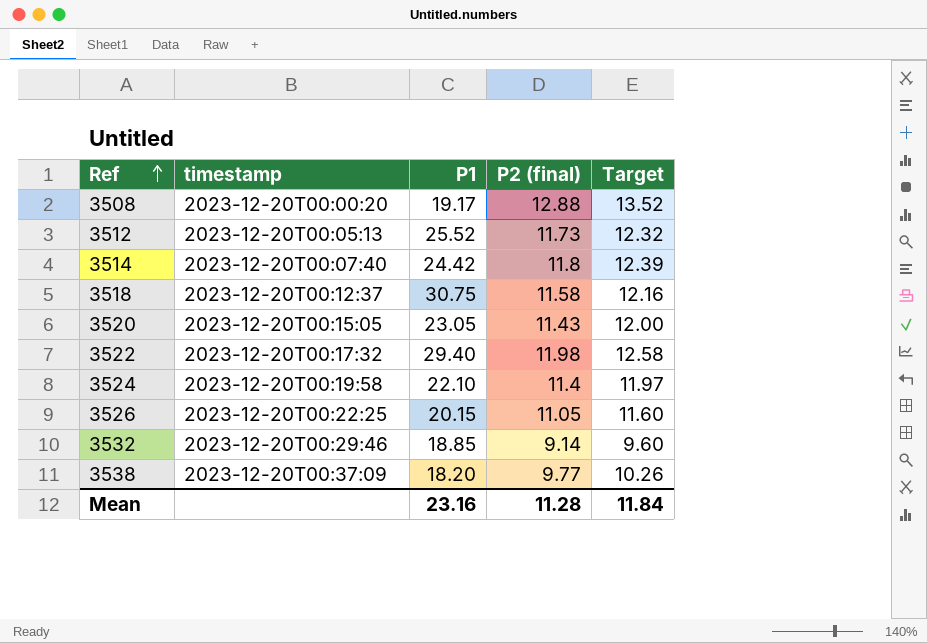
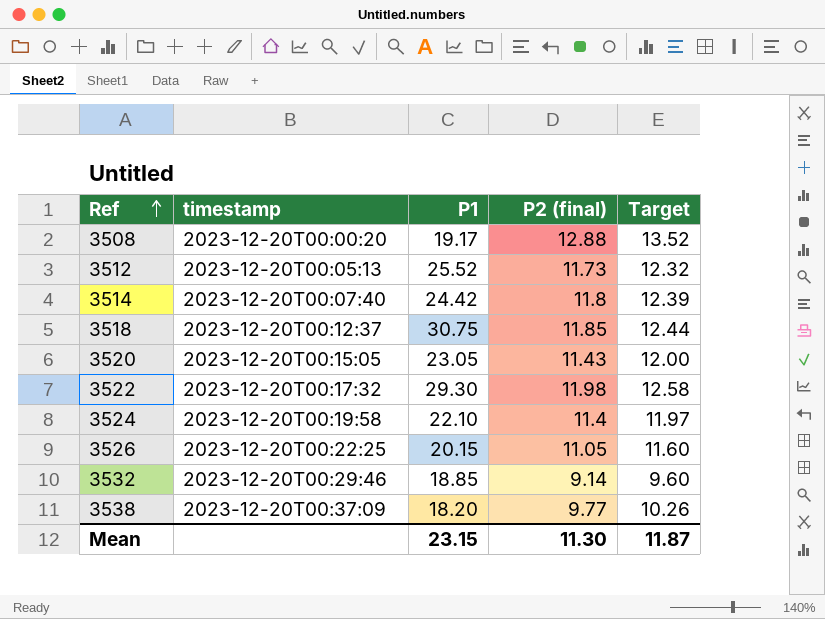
3518 | P2 (final): 11.58 -> 11.85
3518 | Target: 12.16 -> 12.44
3522 | P1: 29.40 -> 29.30
Mean | P1: 23.16 -> 23.15
Mean | P2 (final): 11.28 -> 11.30
Mean | Target: 11.84 -> 11.87

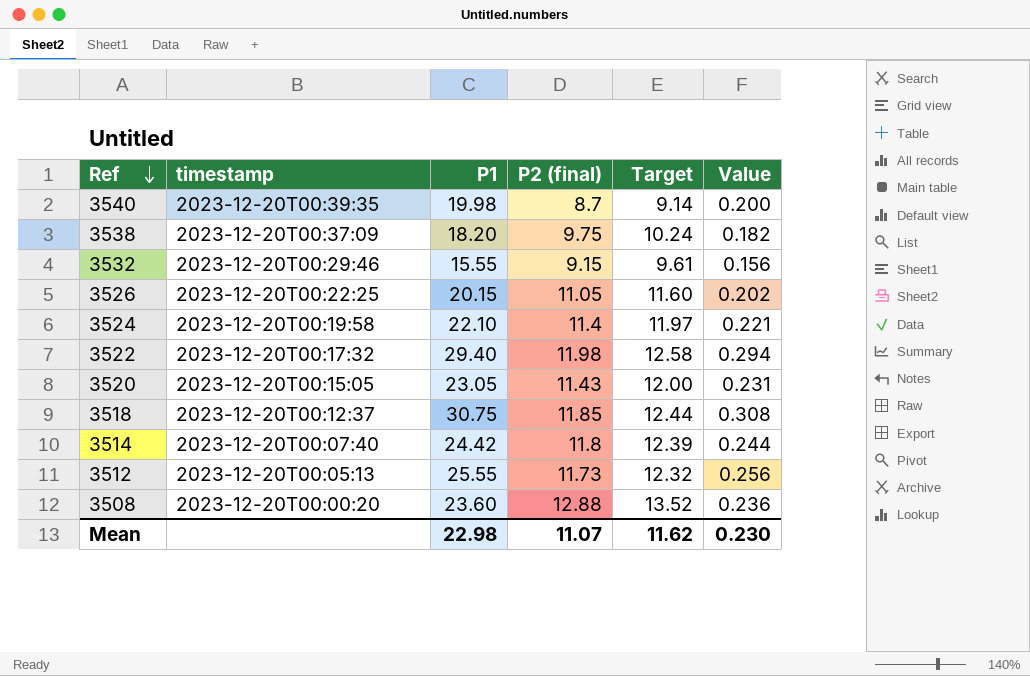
row order: Ref ascending -> Ref descending
column Value | formula: none -> [P1] * 0.01
row 3540: none -> 2023-12-20T00:39:35 | 19.98 | 8.7 | 9.14 | 0.200
3538 | P2 (final): 9.77 -> 9.75
3538 | Target: 10.26 -> 10.24
3532 | P1: 18.85 -> 15.55
3532 | P2 (final): 9.14 -> 9.15
3532 | Target: 9.60 -> 9.61
3522 | P1: 29.30 -> 29.40
3512 | P1: 25.52 -> 25.55
3508 | P1: 19.17 -> 23.60
Mean | P1: 23.15 -> 22.98
Mean | P2 (final): 11.30 -> 11.07
Mean | Target: 11.87 -> 11.62

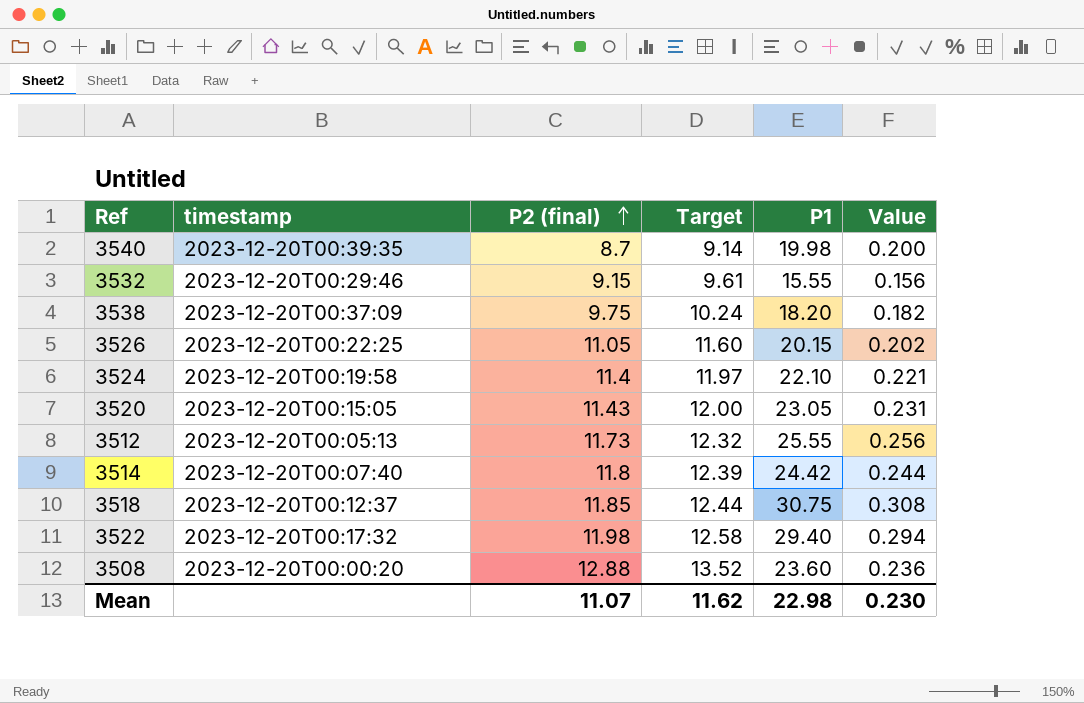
row order: Ref descending -> P2 (final) ascending
column P1 | position: 3 -> 5

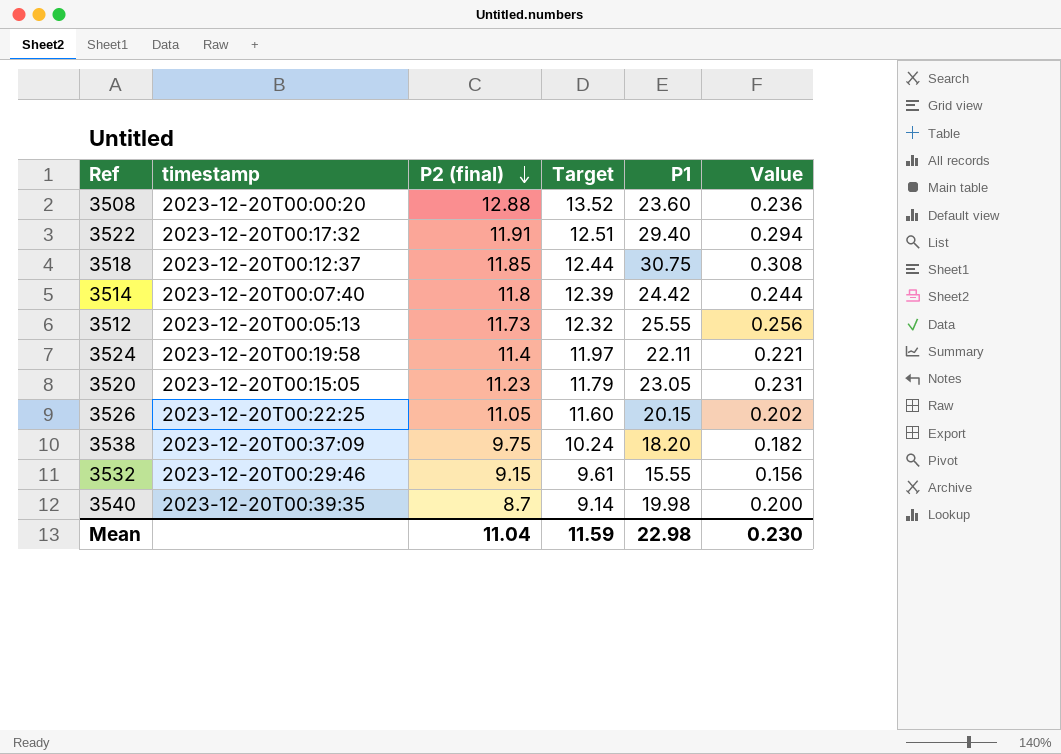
row order: P2 (final) ascending -> P2 (final) descending
3522 | P2 (final): 11.98 -> 11.91
3522 | Target: 12.58 -> 12.51
3524 | P1: 22.10 -> 22.11
3520 | P2 (final): 11.43 -> 11.23
3520 | Target: 12.00 -> 11.79
Mean | P2 (final): 11.07 -> 11.04
Mean | Target: 11.62 -> 11.59

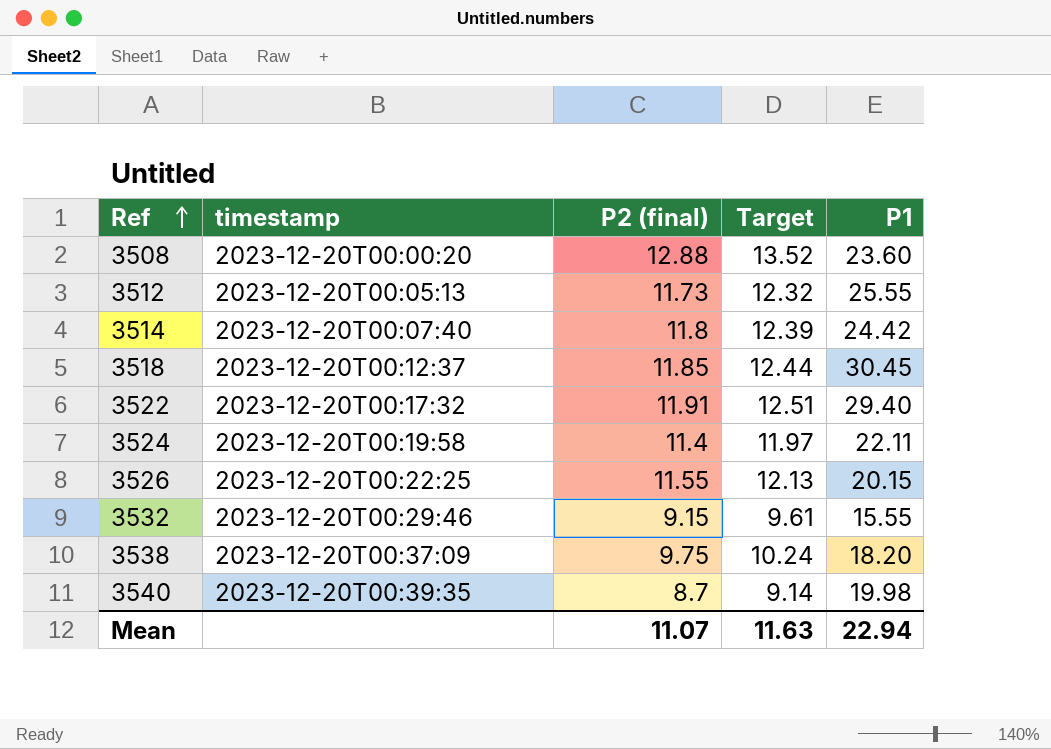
row order: P2 (final) descending -> Ref ascending
column Value | formula: [P1] * 0.01 -> none
row 3520: 2023-12-20T00:15:05 | 11.23 | 11.79 | 23.05 | 0.231 -> none
3518 | P1: 30.75 -> 30.45
3526 | P2 (final): 11.05 -> 11.55
3526 | Target: 11.60 -> 12.13
Mean | P2 (final): 11.04 -> 11.07
Mean | Target: 11.59 -> 11.63
Mean | P1: 22.98 -> 22.94

